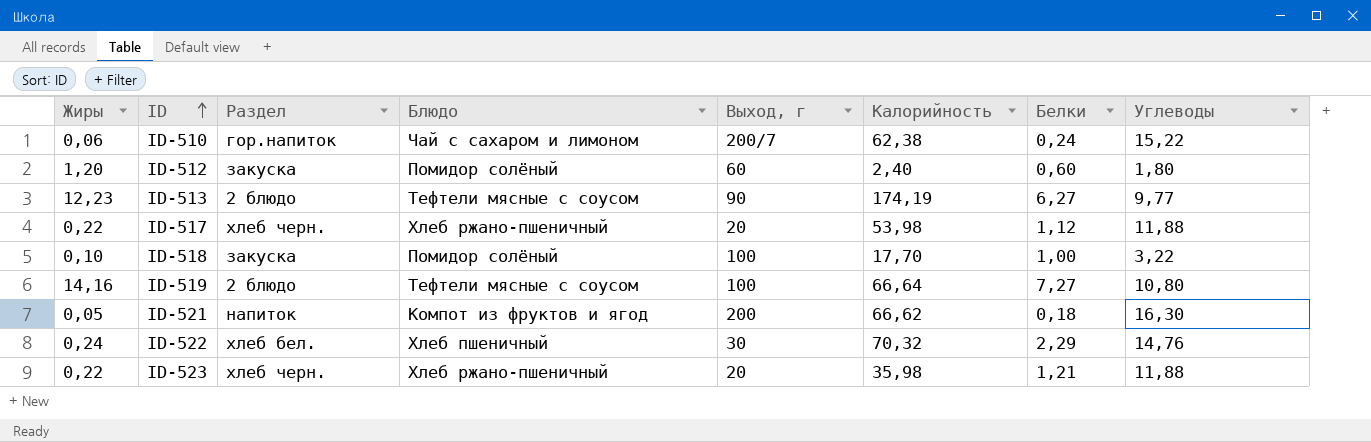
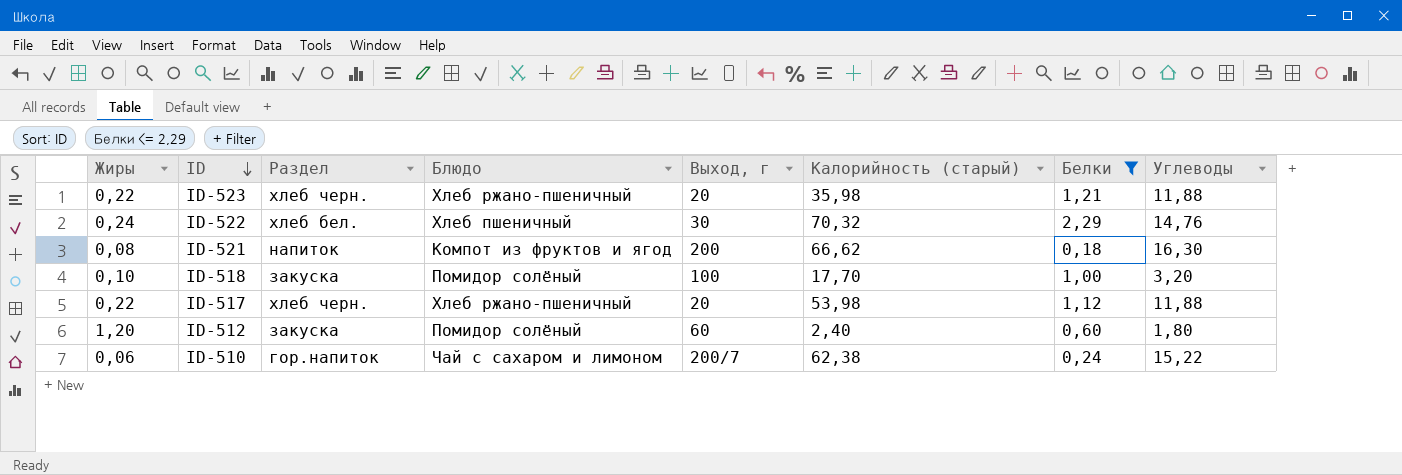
filter: none -> Белки <= 2,29
row order: ID ascending -> ID descending
column name: Калорийность -> Калорийность (старый)
ID-521 | Жиры: 0,05 -> 0,08
ID-518 | Углеводы: 3,22 -> 3,20

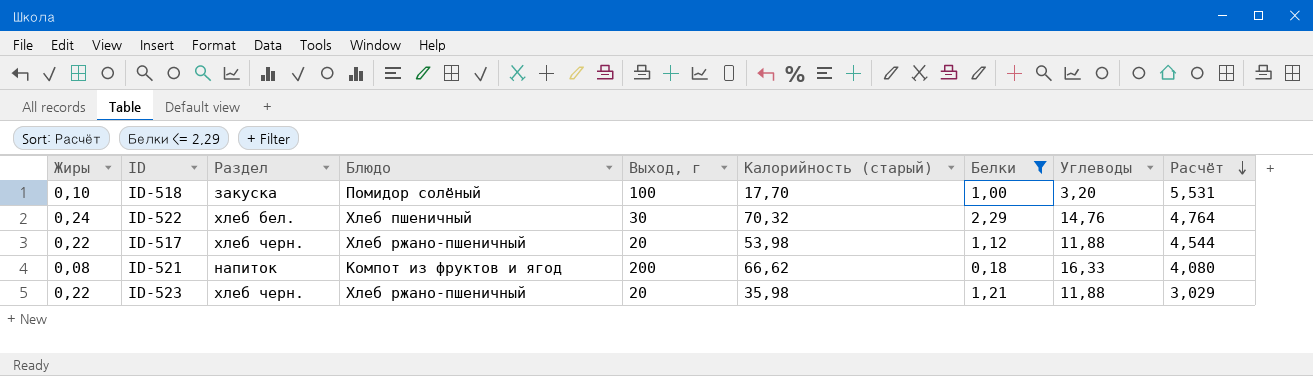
row order: ID descending -> Расчёт descending
column Расчёт | formula: none -> [Калорийность (старый)] / [Углеводы]
row ID-512: 1,20 | закуска | Помидор солёный | 60 | 2,40 | 0,60 | 1,80 -> none
row ID-510: 0,06 | гор.напиток | Чай с сахаром и лимоном | 200/7 | 62,38 | 0,24 | 15,22 -> none
ID-521 | Углеводы: 16,30 -> 16,33

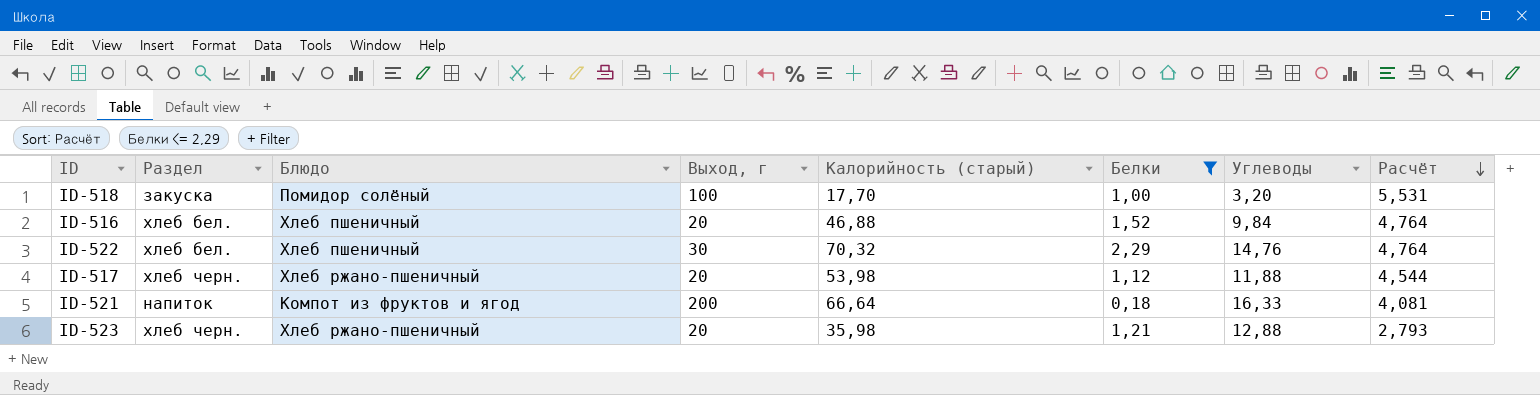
column Жиры | position: 1 -> none
row ID-516: none -> хлеб бел. | Хлеб пшеничный | 20 | 46,88 | 1,52 | 9,84 | 4,764
ID-521 | Калорийность (старый): 66,62 -> 66,64
ID-521 | Расчёт: 4,080 -> 4,081
ID-523 | Углеводы: 11,88 -> 12,88
ID-523 | Расчёт: 3,029 -> 2,793

